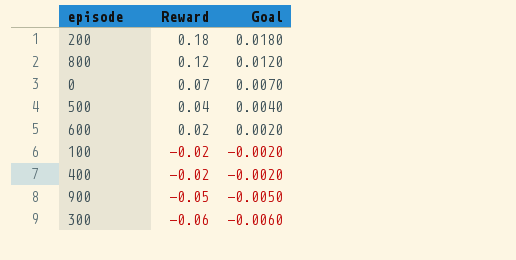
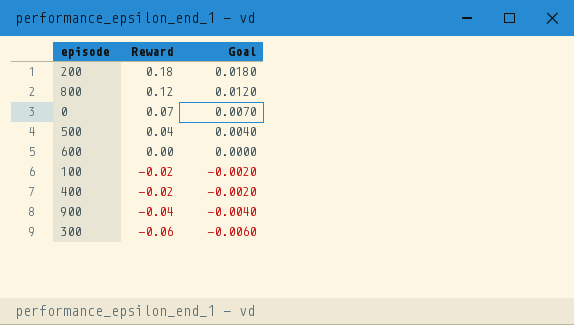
600 | Reward: 0.02 -> 0.00
600 | Goal: 0.0020 -> 0.0000
900 | Reward: -0.05 -> -0.04
900 | Goal: -0.0050 -> -0.0040

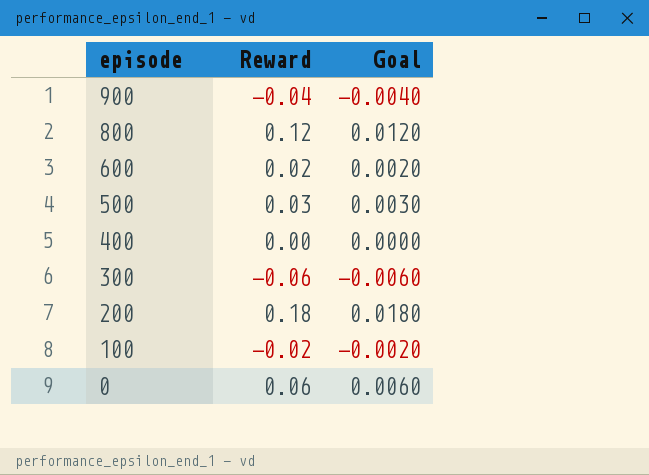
row order: Reward descending -> episode descending
600 | Reward: 0.00 -> 0.02
600 | Goal: 0.0000 -> 0.0020
500 | Reward: 0.04 -> 0.03
500 | Goal: 0.0040 -> 0.0030
400 | Reward: -0.02 -> 0.00
400 | Goal: -0.0020 -> 0.0000
0 | Reward: 0.07 -> 0.06
0 | Goal: 0.0070 -> 0.0060

